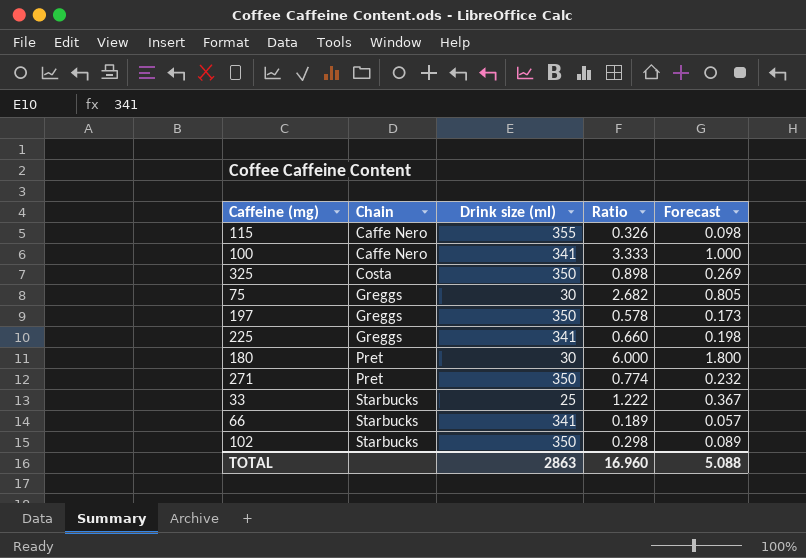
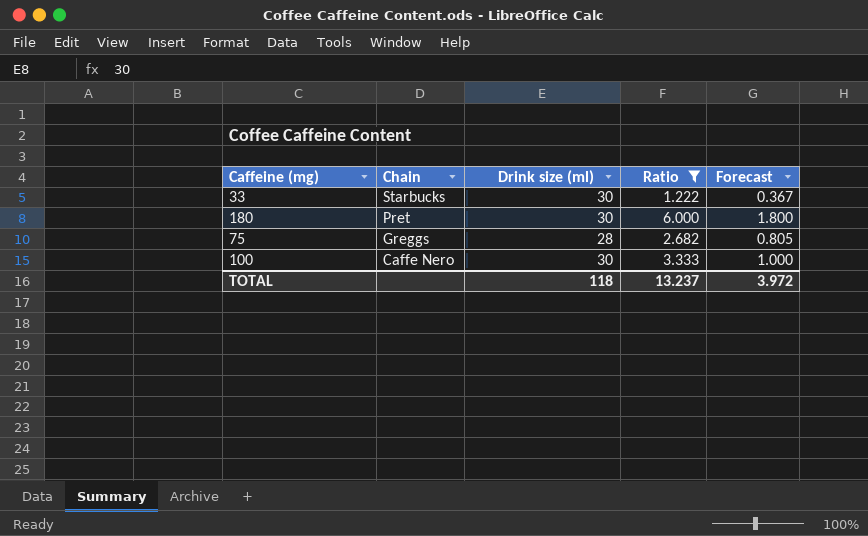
filter: none -> Ratio >= 1.222
row order: Chain ascending -> Chain descending
33 | Drink size (ml): 25 -> 30
75 | Drink size (ml): 30 -> 28
100 | Drink size (ml): 341 -> 30
TOTAL | Drink size (ml): 2863 -> 118
TOTAL | Ratio: 16.960 -> 13.237
TOTAL | Forecast: 5.088 -> 3.972

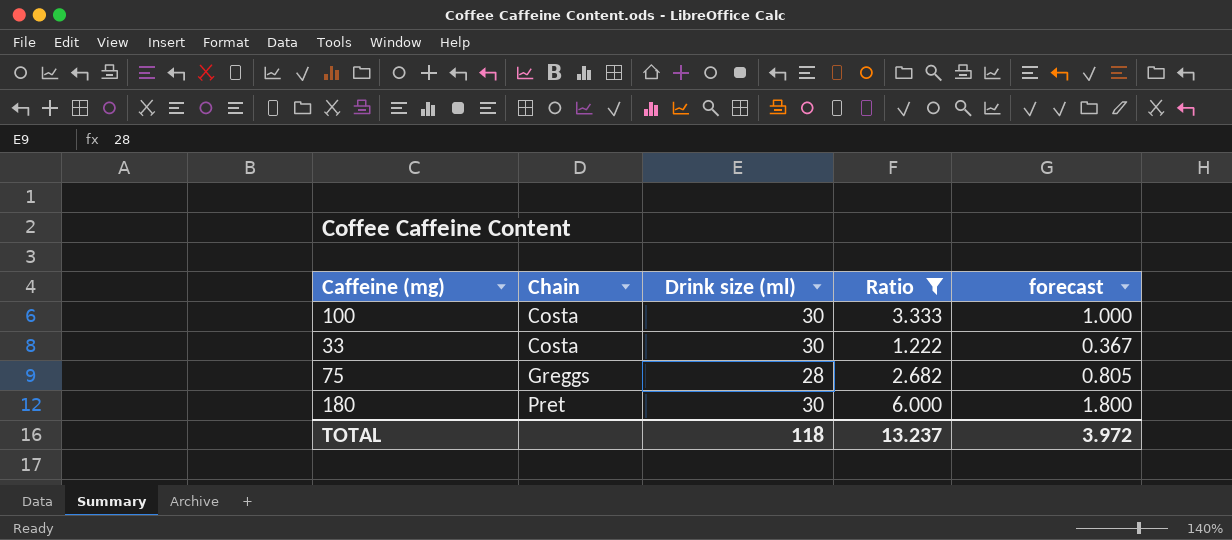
row order: Chain descending -> Chain ascending
column name: Forecast -> forecast
100 | Chain: Caffe Nero -> Costa
33 | Chain: Starbucks -> Costa

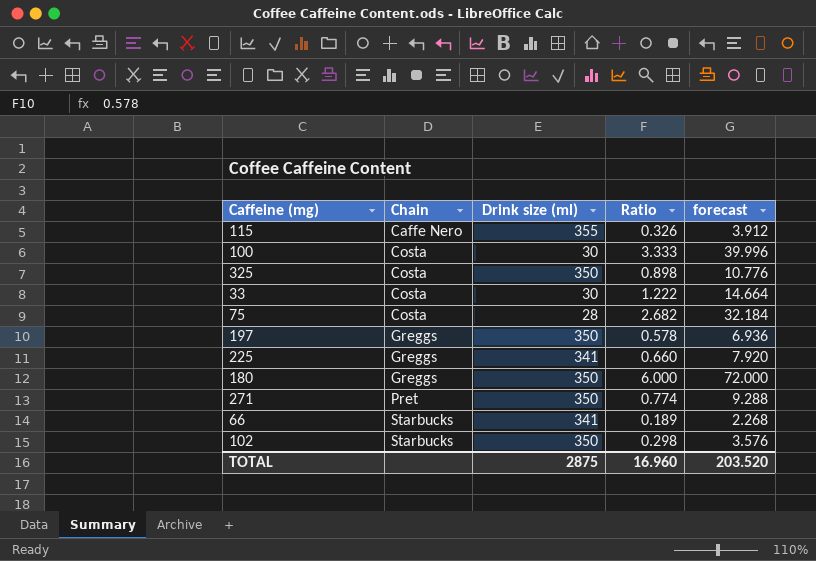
filter: Ratio >= 1.222 -> none
column forecast | formula: [Ratio] * 0.3 -> [Ratio] * 12
75 | Chain: Greggs -> Costa
180 | Chain: Pret -> Greggs
180 | Drink size (ml): 30 -> 350
TOTAL | Drink size (ml): 118 -> 2875
TOTAL | Ratio: 13.237 -> 16.960
TOTAL | forecast: 3.972 -> 203.520

